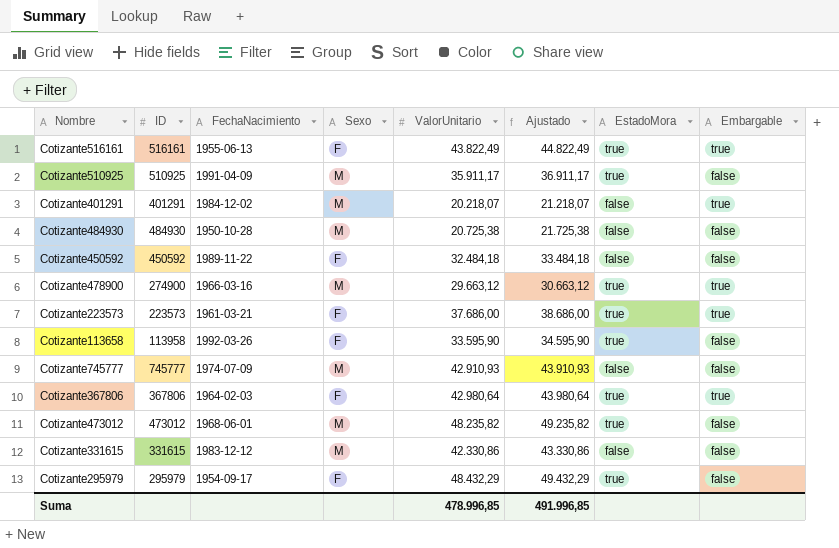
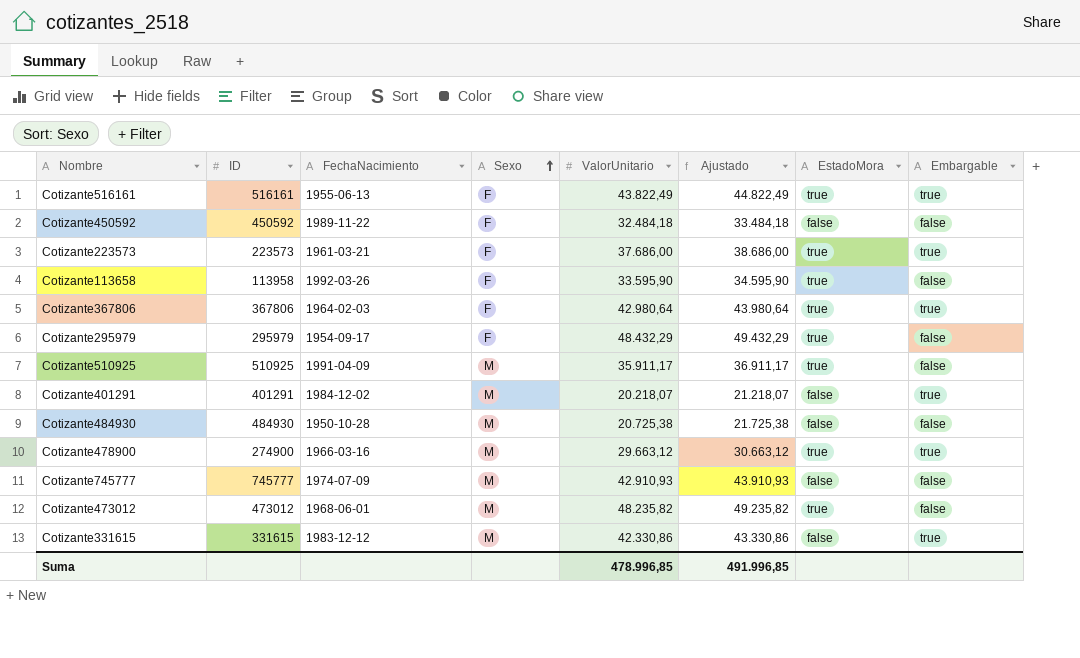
row order: none -> Sexo ascending
Cotizante331615 | Embargable: false -> true

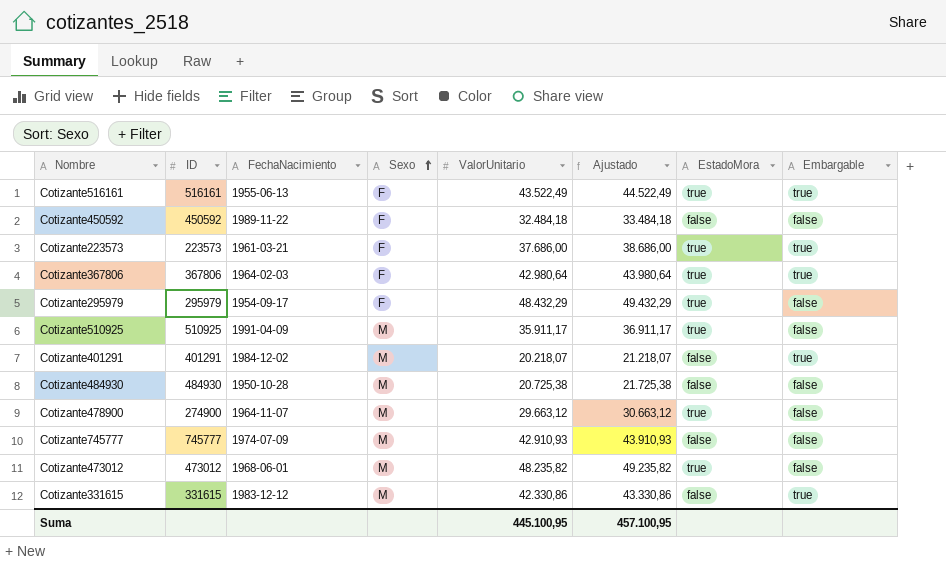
row Cotizante113658: 113958 | 1992-03-26 | F | 33.595,90 | 34.595,90 | true | false -> none
Cotizante516161 | ValorUnitario: 43.822,49 -> 43.522,49
Cotizante516161 | Ajustado: 44.822,49 -> 44.522,49
Cotizante478900 | FechaNacimiento: 1966-03-16 -> 1964-11-07
Cotizante478900 | Embargable: true -> false
Suma | ValorUnitario: 478.996,85 -> 445.100,95
Suma | Ajustado: 491.996,85 -> 457.100,95

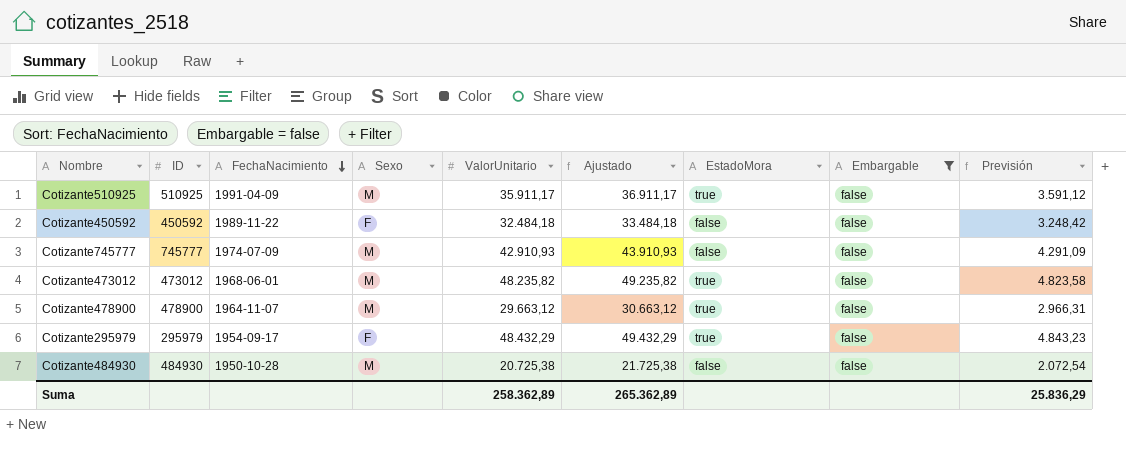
filter: none -> Embargable = false
row order: Sexo ascending -> FechaNacimiento descending
column Previsión | formula: none -> [ValorUnitario] * 0,1
Cotizante478900 | ID: 274900 -> 478900
Suma | ValorUnitario: 445.100,95 -> 258.362,89
Suma | Ajustado: 457.100,95 -> 265.362,89

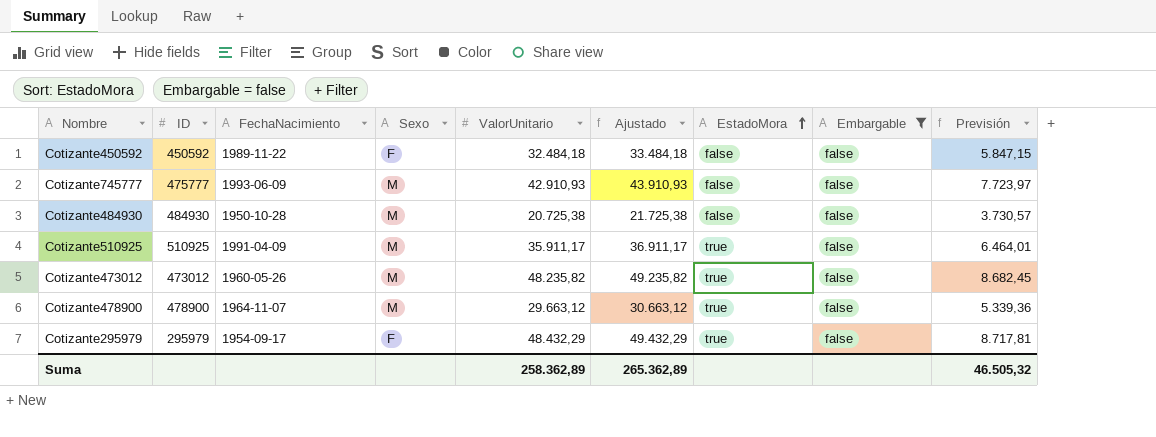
row order: FechaNacimiento descending -> EstadoMora ascending
column Previsión | formula: [ValorUnitario] * 0,1 -> [ValorUnitario] * 0,18
Cotizante745777 | ID: 745777 -> 475777
Cotizante745777 | FechaNacimiento: 1974-07-09 -> 1993-06-09
Cotizante473012 | FechaNacimiento: 1968-06-01 -> 1960-05-26
Suma | Previsión: 25.836,29 -> 46.505,32

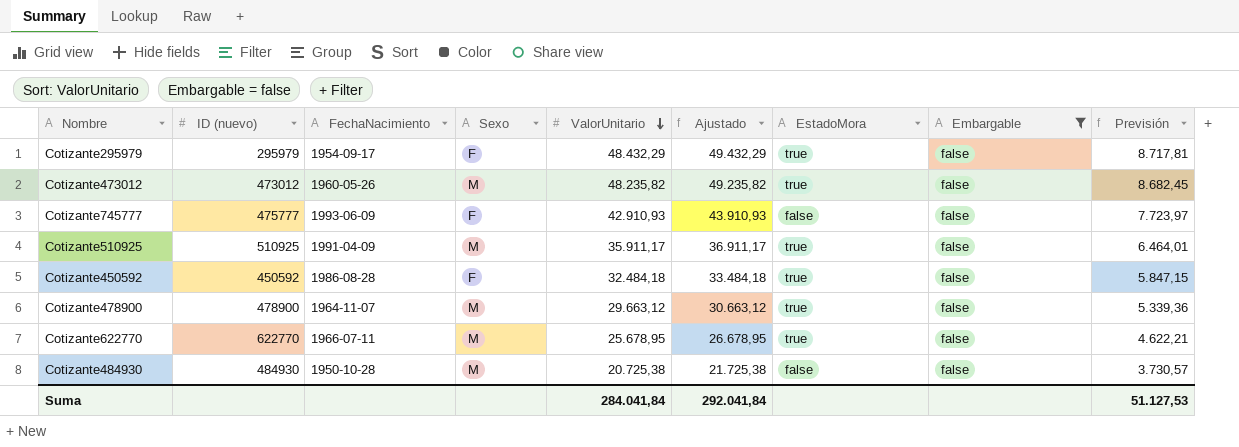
row order: EstadoMora ascending -> ValorUnitario descending
column name: ID -> ID (nuevo)
Cotizante745777 | Sexo: M -> F
Cotizante450592 | FechaNacimiento: 1989-11-22 -> 1986-08-28
Cotizante450592 | EstadoMora: false -> true
row Cotizante622770: none -> 622770 | 1966-07-11 | M | 25.678,95 | 26.678,95 | true | false | 4.622,21
Suma | ValorUnitario: 258.362,89 -> 284.041,84
Suma | Ajustado: 265.362,89 -> 292.041,84
Suma | Previsión: 46.505,32 -> 51.127,53

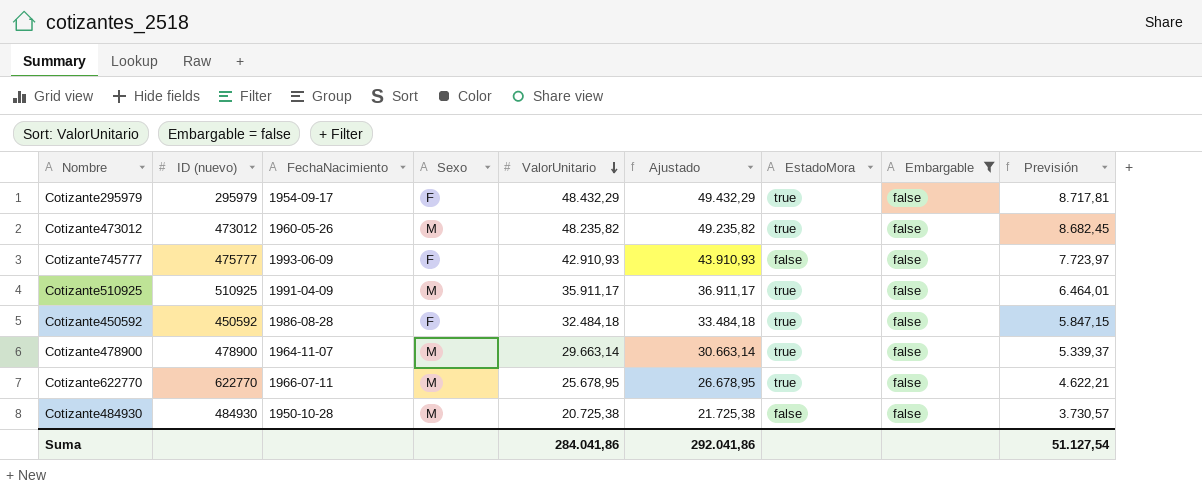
Cotizante478900 | ValorUnitario: 29.663,12 -> 29.663,14
Cotizante478900 | Ajustado: 30.663,12 -> 30.663,14
Cotizante478900 | Previsión: 5.339,36 -> 5.339,37
Suma | ValorUnitario: 284.041,84 -> 284.041,86
Suma | Ajustado: 292.041,84 -> 292.041,86
Suma | Previsión: 51.127,53 -> 51.127,54

